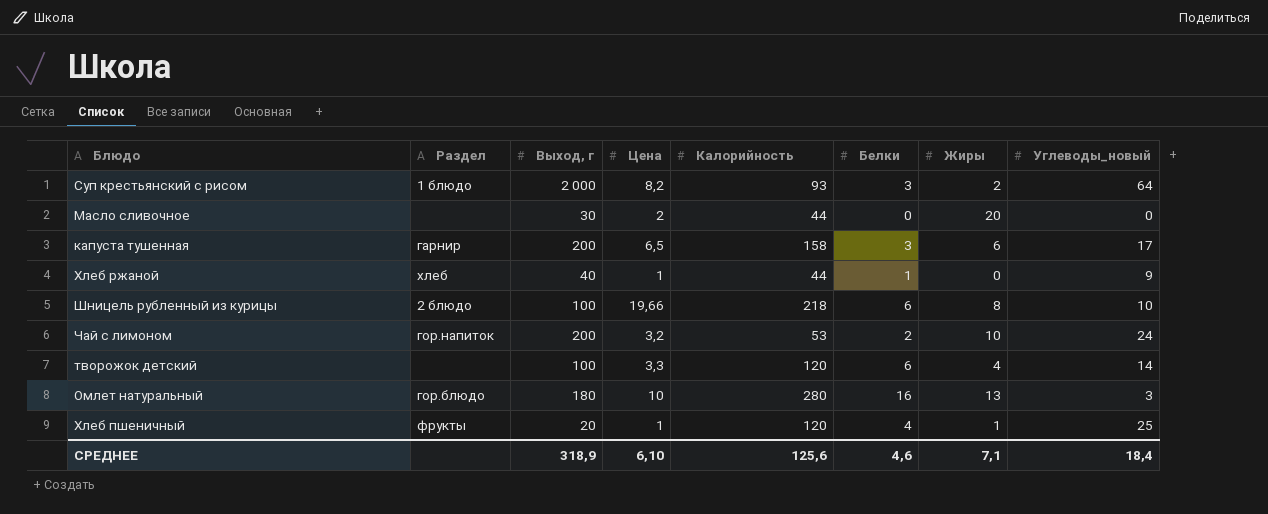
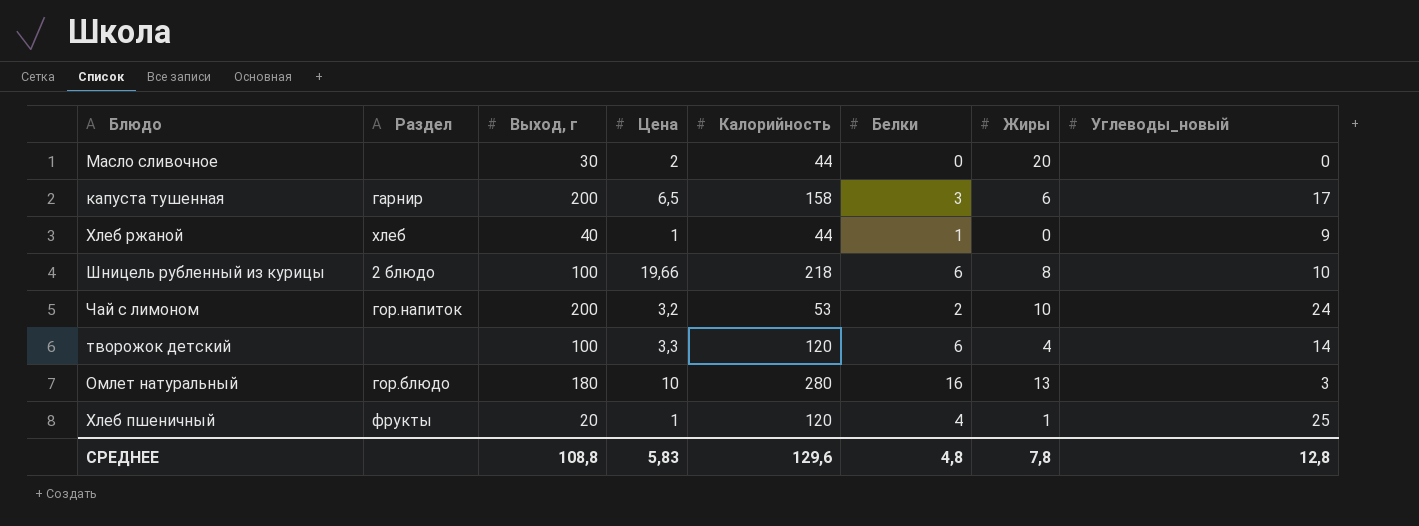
row Суп крестьянский с рисом: 1 блюдо | 2 000 | 8,2 | 93 | 3 | 2 | 64 -> none
СРЕДНЕЕ | Выход, г: 318,9 -> 108,8
СРЕДНЕЕ | Цена: 6,10 -> 5,83
СРЕДНЕЕ | Калорийность: 125,6 -> 129,6
СРЕДНЕЕ | Белки: 4,6 -> 4,8
СРЕДНЕЕ | Жиры: 7,1 -> 7,8
СРЕДНЕЕ | Углеводы_новый: 18,4 -> 12,8

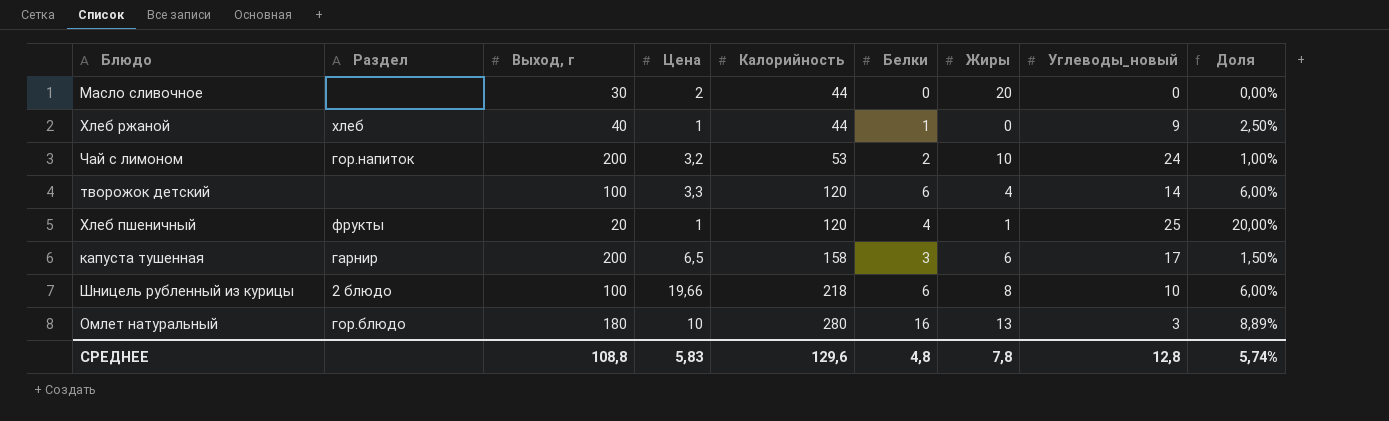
row order: none -> Калорийность ascending
column Доля | formula: none -> [Белки] / [Выход, г]

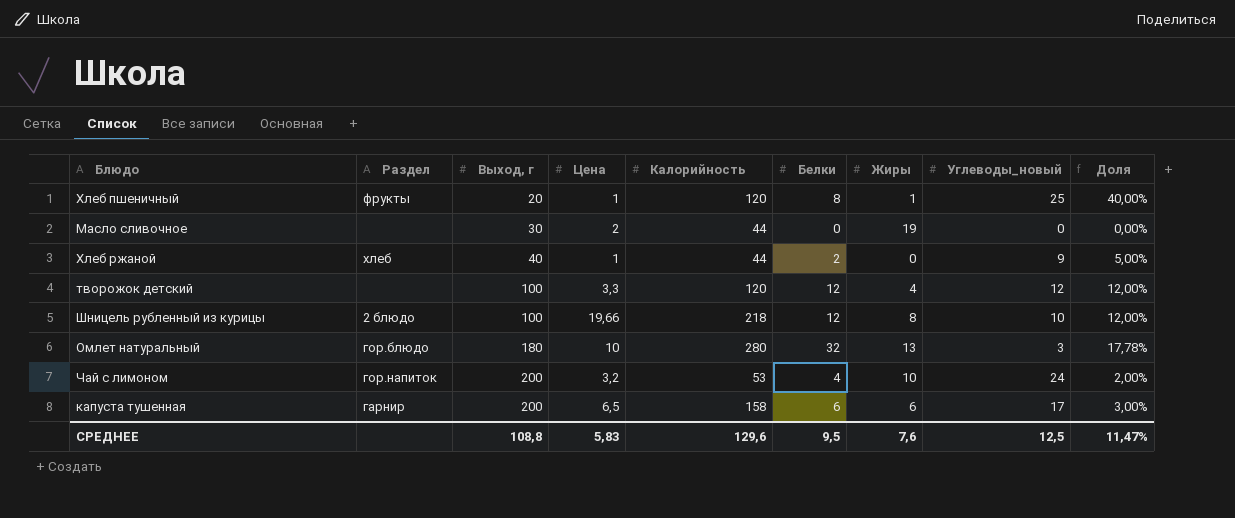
row order: Калорийность ascending -> Выход, г ascending
Хлеб пшеничный | Белки: 4 -> 8
Хлеб пшеничный | Доля: 20,00% -> 40,00%
Масло сливочное | Жиры: 20 -> 19
Хлеб ржаной | Белки: 1 -> 2
Хлеб ржаной | Доля: 2,50% -> 5,00%
творожок детский | Белки: 6 -> 12
творожок детский | Углеводы_новый: 14 -> 12
творожок детский | Доля: 6,00% -> 12,00%
Шницель рубленный из курицы | Белки: 6 -> 12
Шницель рубленный из курицы | Доля: 6,00% -> 12,00%
Омлет натуральный | Белки: 16 -> 32
Омлет натуральный | Доля: 8,89% -> 17,78%
Чай с лимоном | Белки: 2 -> 4
Чай с лимоном | Доля: 1,00% -> 2,00%
капуста тушенная | Белки: 3 -> 6
капуста тушенная | Доля: 1,50% -> 3,00%
СРЕДНЕЕ | Белки: 4,8 -> 9,5
СРЕДНЕЕ | Жиры: 7,8 -> 7,6
СРЕДНЕЕ | Углеводы_новый: 12,8 -> 12,5
СРЕДНЕЕ | Доля: 5,74% -> 11,47%

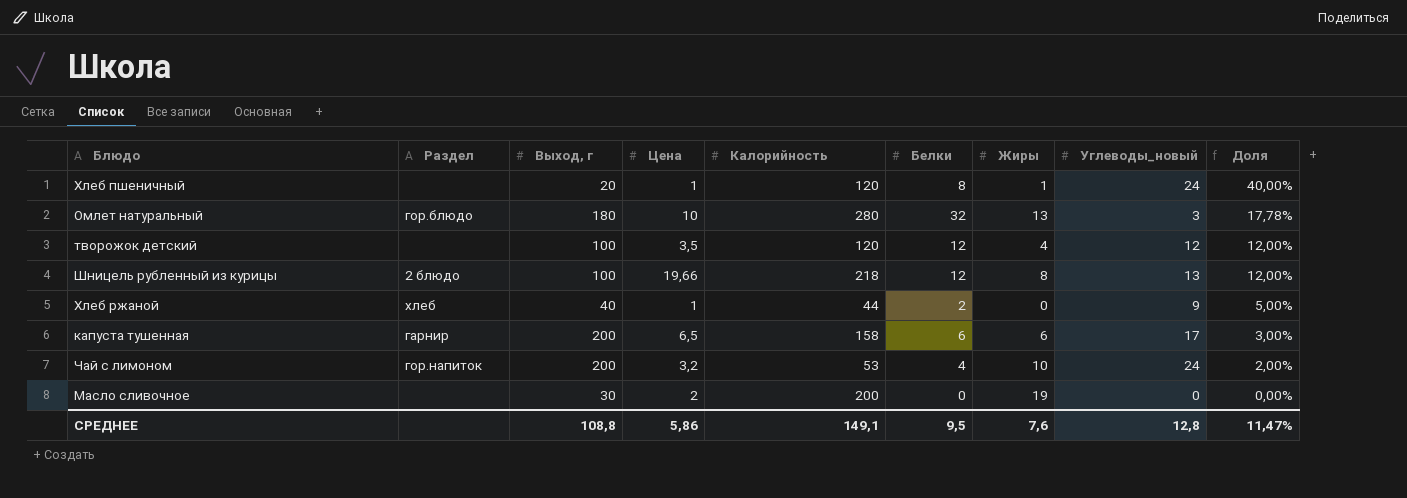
row order: Выход, г ascending -> Доля descending
Хлеб пшеничный | Раздел: фрукты -> none
Хлеб пшеничный | Углеводы_новый: 25 -> 24
творожок детский | Цена: 3,3 -> 3,5
Шницель рубленный из курицы | Углеводы_новый: 10 -> 13
Масло сливочное | Калорийность: 44 -> 200
СРЕДНЕЕ | Цена: 5,83 -> 5,86
СРЕДНЕЕ | Калорийность: 129,6 -> 149,1
СРЕДНЕЕ | Углеводы_новый: 12,5 -> 12,8

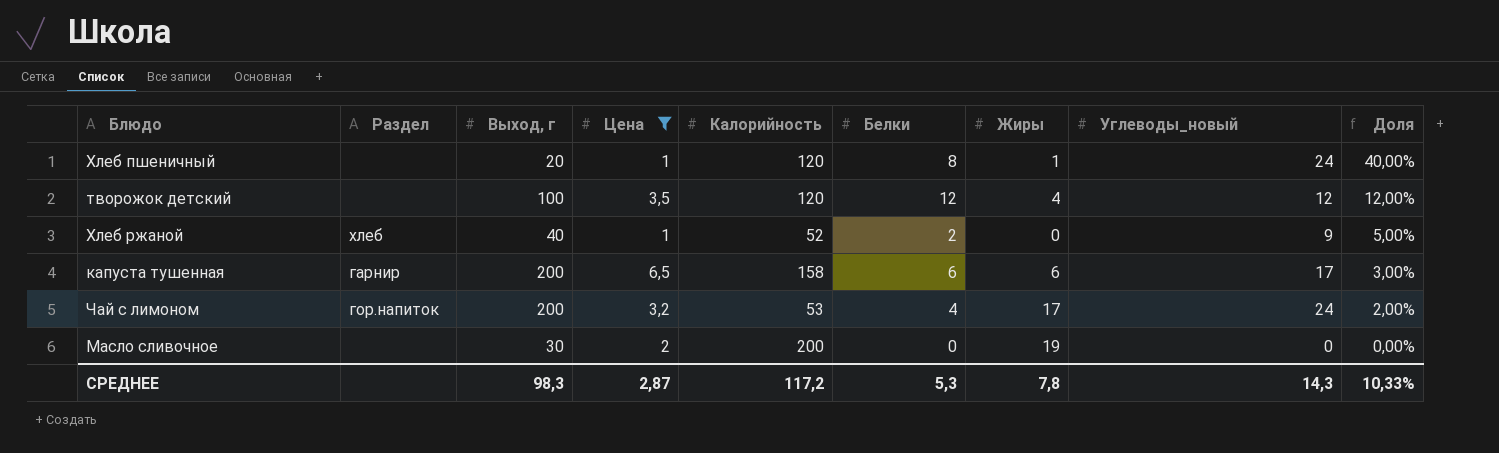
filter: none -> Цена <= 6,5
Хлеб ржаной | Калорийность: 44 -> 52
Чай с лимоном | Жиры: 10 -> 17
СРЕДНЕЕ | Выход, г: 108,8 -> 98,3
СРЕДНЕЕ | Цена: 5,86 -> 2,87
СРЕДНЕЕ | Калорийность: 149,1 -> 117,2
СРЕДНЕЕ | Белки: 9,5 -> 5,3
СРЕДНЕЕ | Жиры: 7,6 -> 7,8
СРЕДНЕЕ | Углеводы_новый: 12,8 -> 14,3
СРЕДНЕЕ | Доля: 11,47% -> 10,33%

